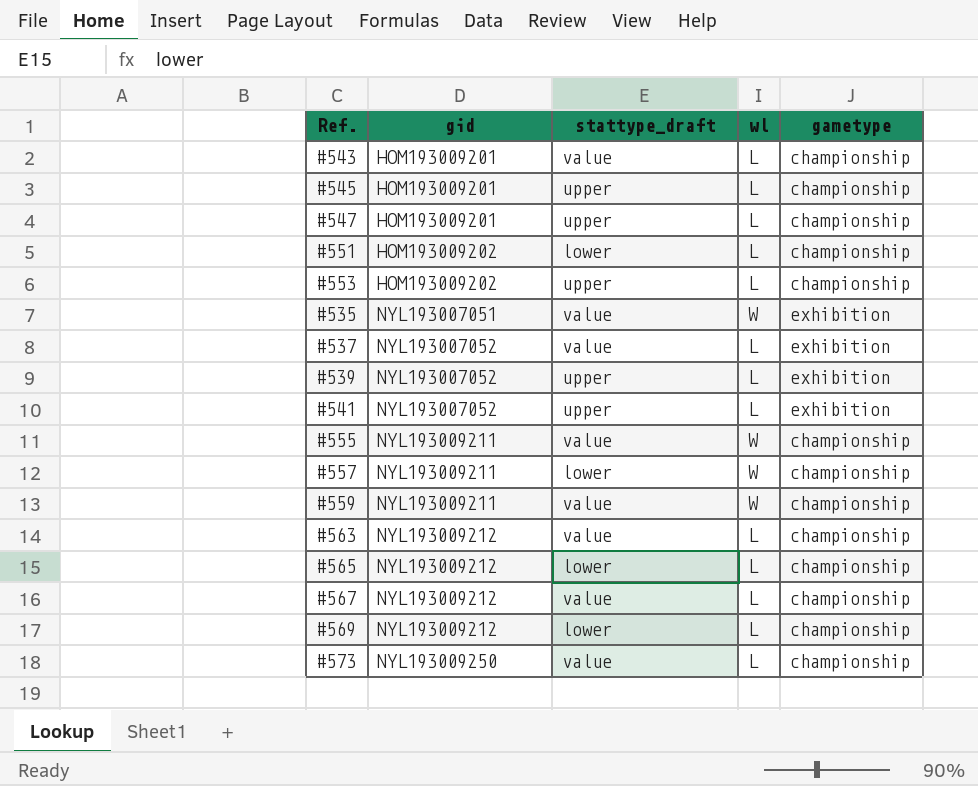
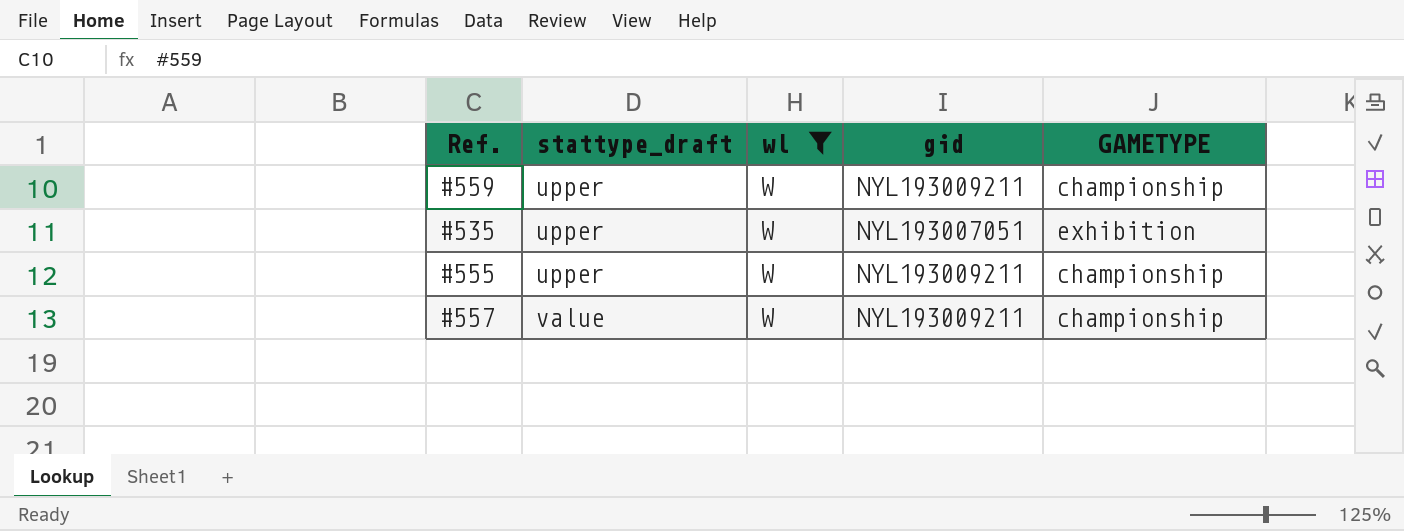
filter: none -> wl = W
row order: gid ascending -> stattype_draft ascending
column gid | position: 2 -> 4
column name: gametype -> GAMETYPE
#559 | stattype_draft: value -> upper
#535 | stattype_draft: value -> upper
#555 | stattype_draft: value -> upper
#557 | stattype_draft: lower -> value

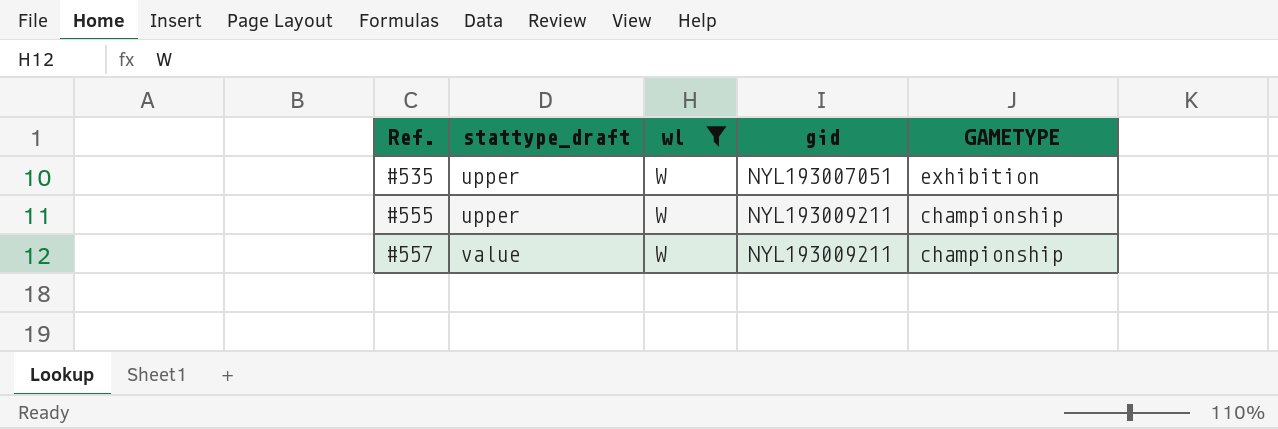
row #559: upper | W | NYL193009211 | championship -> none

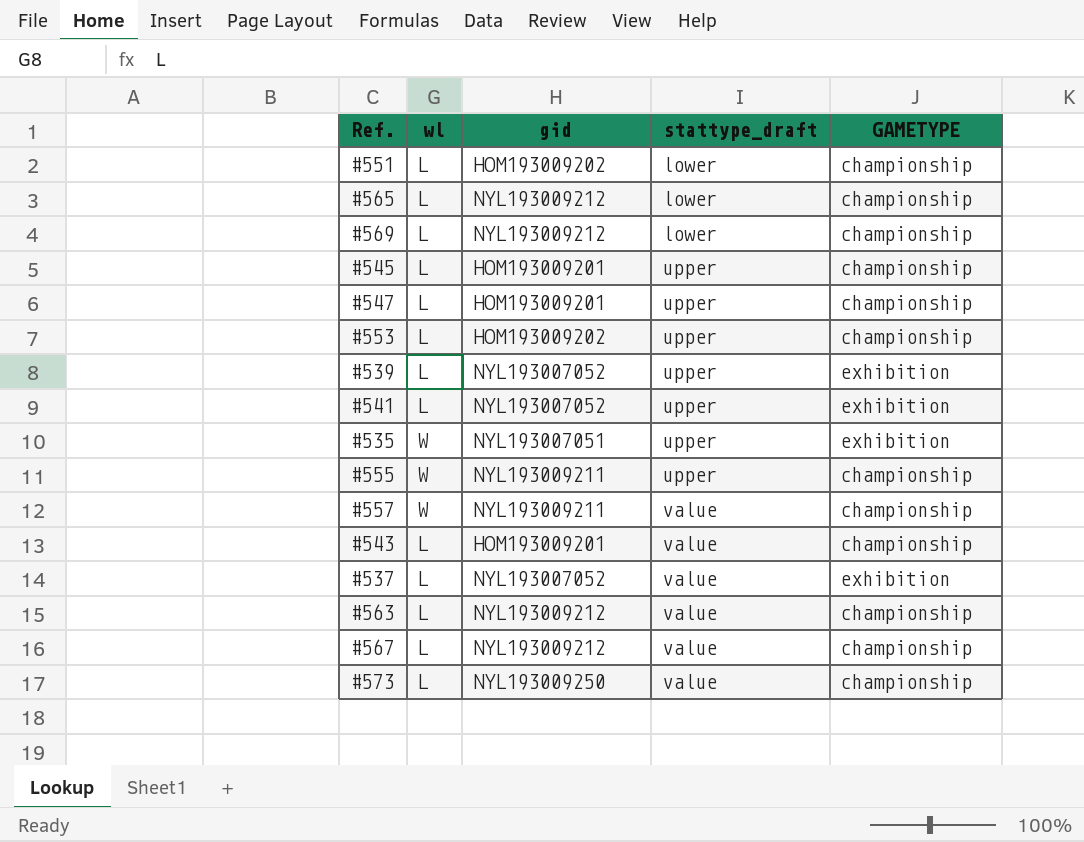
filter: wl = W -> none
column stattype_draft | position: 2 -> 4

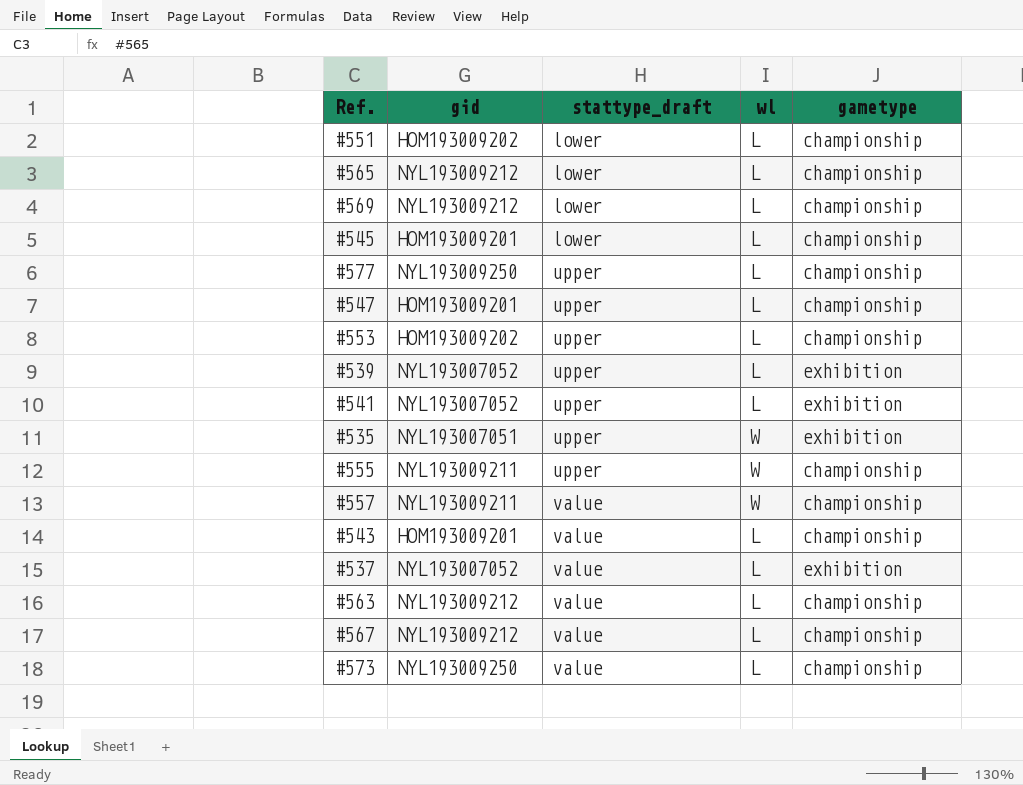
column wl | position: 2 -> 4
column name: GAMETYPE -> gametype
#545 | stattype_draft: upper -> lower
row #577: none -> NYL193009250 | upper | L | championship

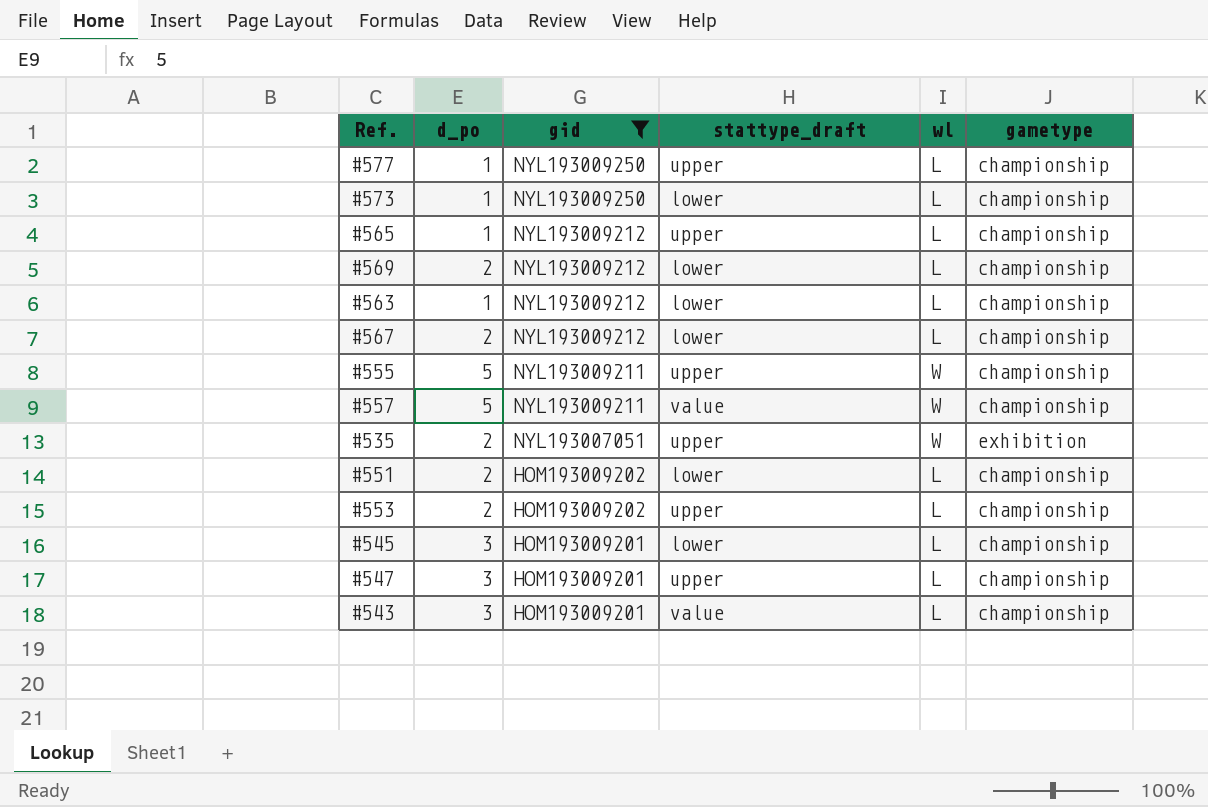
filter: none -> gid != NYL193007052
row order: stattype_draft ascending -> gid descending
column d_po | position: none -> 2
#573 | stattype_draft: value -> lower
#565 | stattype_draft: lower -> upper
#563 | stattype_draft: value -> lower
#567 | stattype_draft: value -> lower

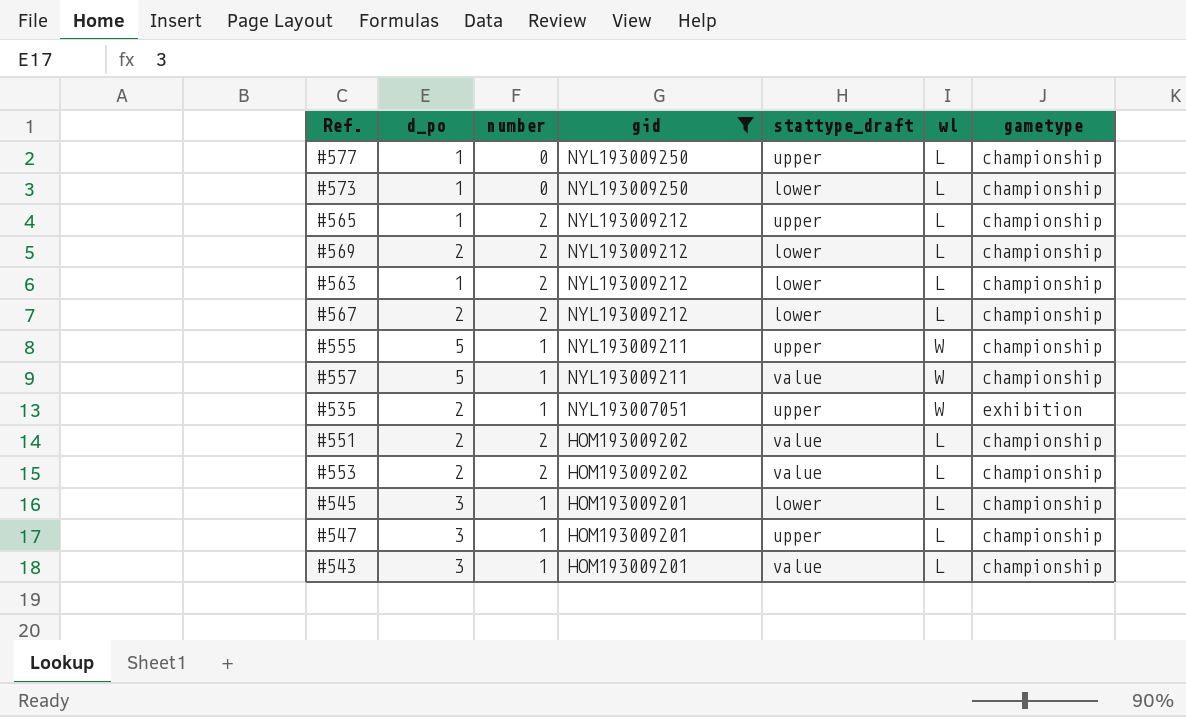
column number | position: none -> 3
#551 | stattype_draft: lower -> value
#553 | stattype_draft: upper -> value

